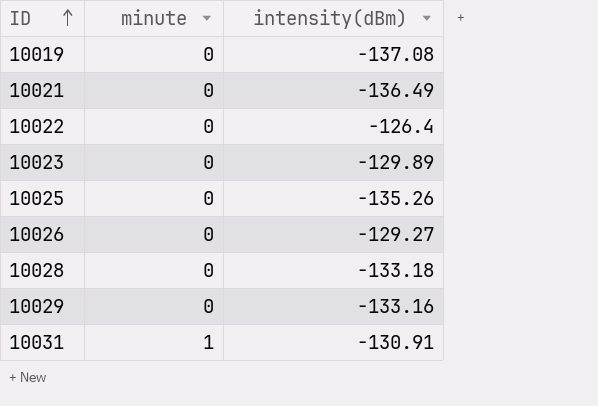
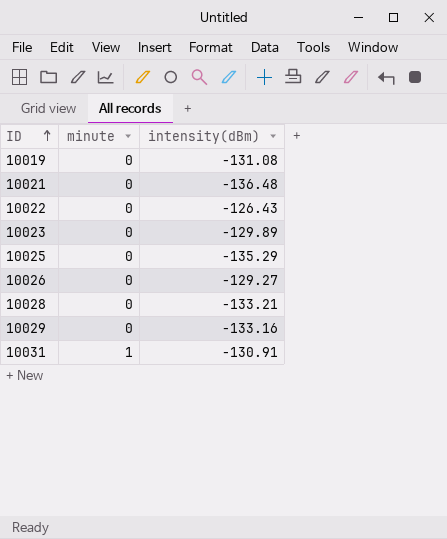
10019 | intensity(dBm): -137.08 -> -131.08
10021 | intensity(dBm): -136.49 -> -136.48
10022 | intensity(dBm): -126.4 -> -126.43
10025 | intensity(dBm): -135.26 -> -135.29
10028 | intensity(dBm): -133.18 -> -133.21

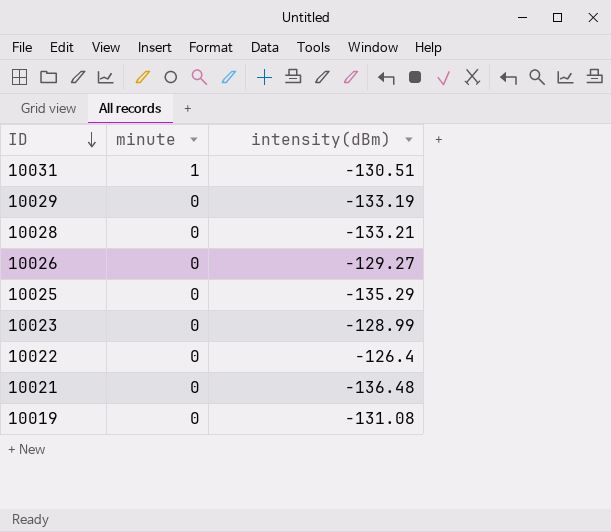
row order: ID ascending -> ID descending
10031 | intensity(dBm): -130.91 -> -130.51
10029 | intensity(dBm): -133.16 -> -133.19
10023 | intensity(dBm): -129.89 -> -128.99
10022 | intensity(dBm): -126.43 -> -126.4

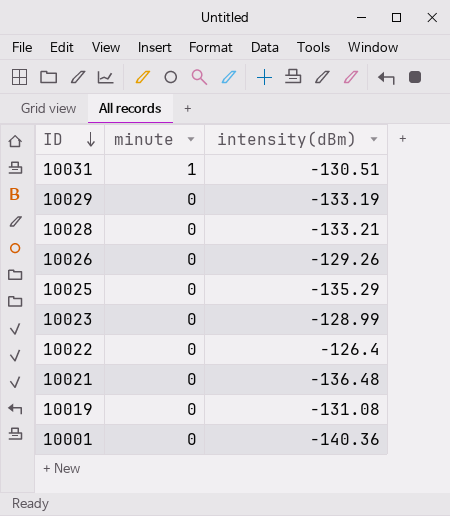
10026 | intensity(dBm): -129.27 -> -129.26
row 10001: none -> 0 | -140.36

